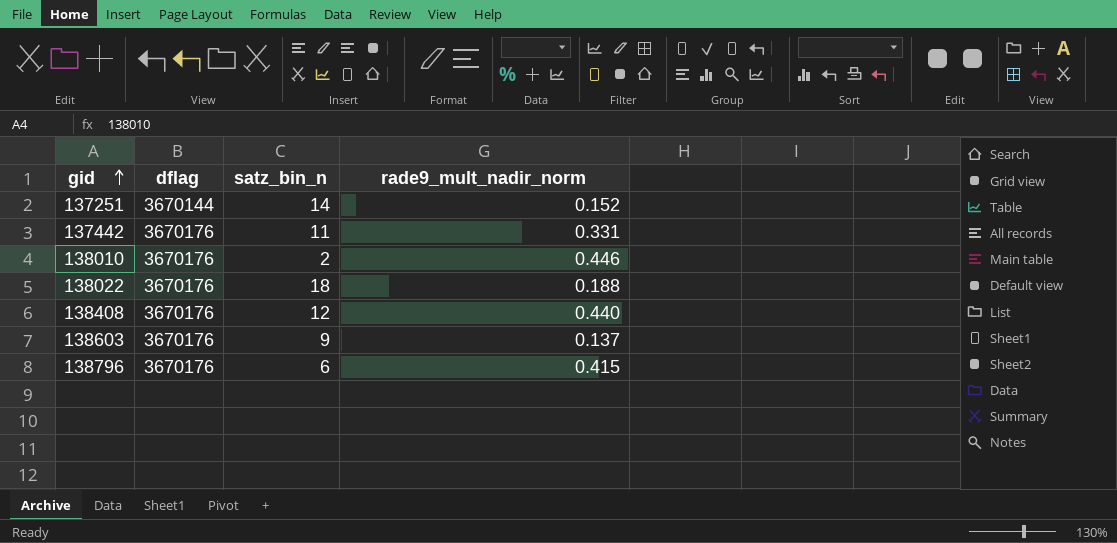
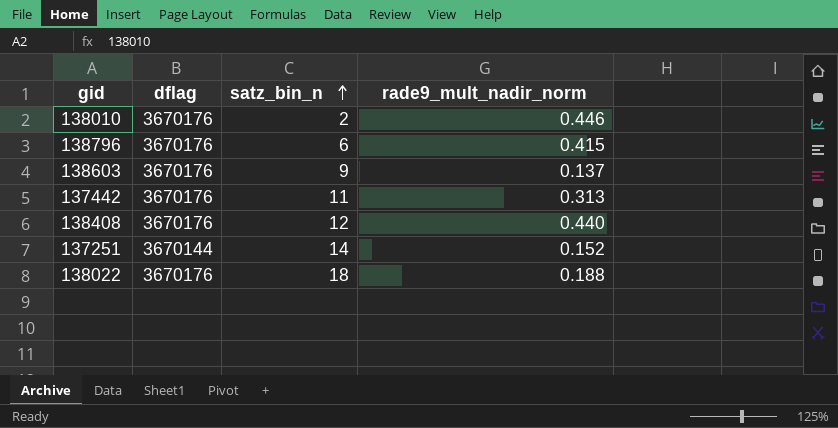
row order: gid ascending -> satz_bin_n ascending
137442 | rade9_mult_nadir_norm: 0.331 -> 0.313

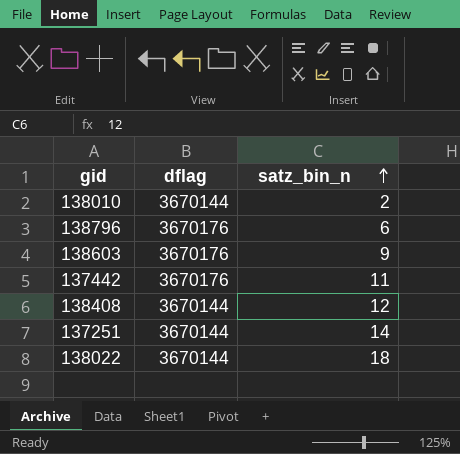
column rade9_mult_nadir_norm | position: 4 -> none
138010 | dflag: 3670176 -> 3670144
138408 | dflag: 3670176 -> 3670144
138022 | dflag: 3670176 -> 3670144

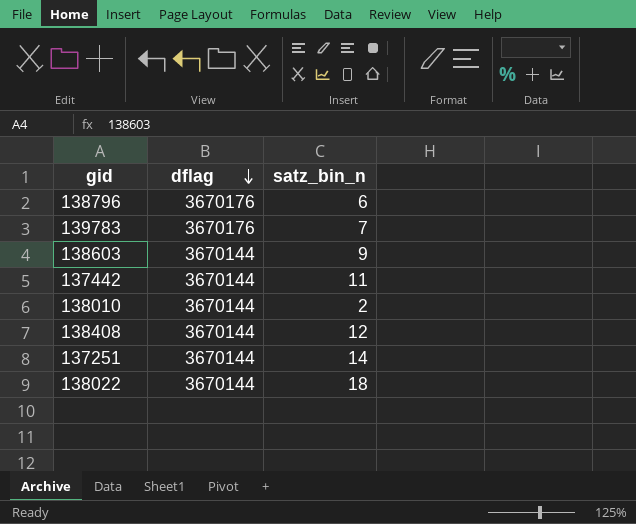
row order: satz_bin_n ascending -> dflag descending
row 139783: none -> 3670176 | 7
138603 | dflag: 3670176 -> 3670144
137442 | dflag: 3670176 -> 3670144

